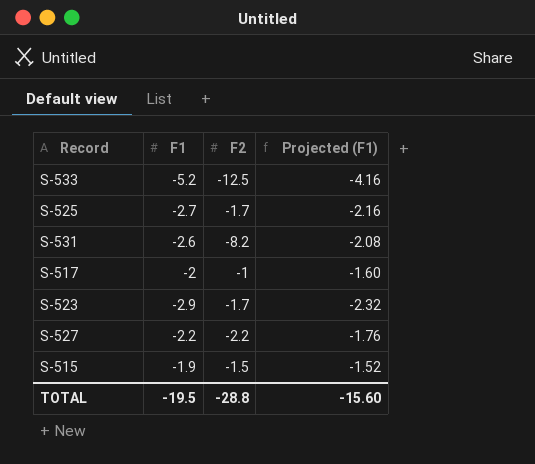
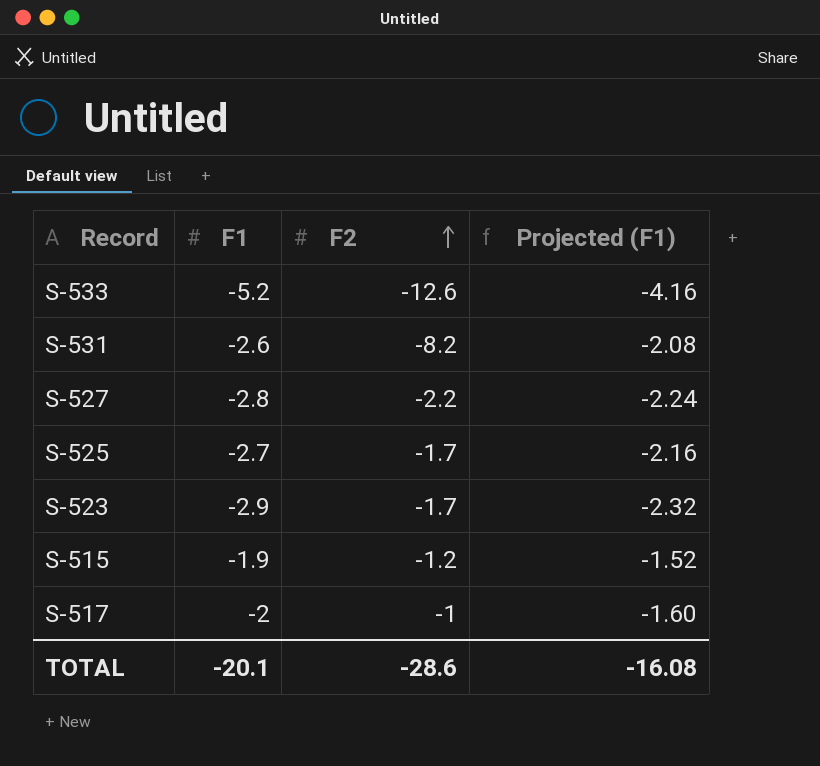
row order: none -> F2 ascending
S-533 | F2: -12.5 -> -12.6
S-527 | F1: -2.2 -> -2.8
S-527 | Projected (F1): -1.76 -> -2.24
S-515 | F2: -1.5 -> -1.2
TOTAL | F1: -19.5 -> -20.1
TOTAL | F2: -28.8 -> -28.6
TOTAL | Projected (F1): -15.60 -> -16.08

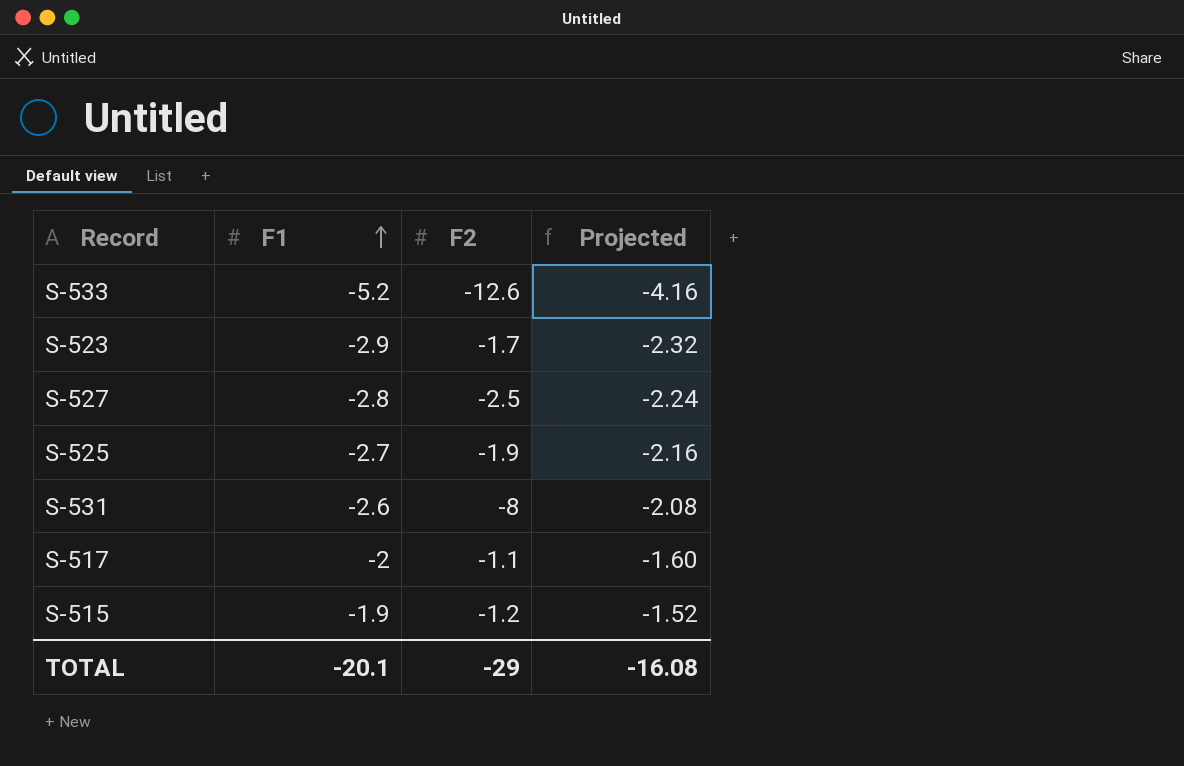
row order: F2 ascending -> F1 ascending
column name: Projected (F1) -> Projected
S-527 | F2: -2.2 -> -2.5
S-525 | F2: -1.7 -> -1.9
S-531 | F2: -8.2 -> -8
S-517 | F2: -1 -> -1.1
TOTAL | F2: -28.6 -> -29

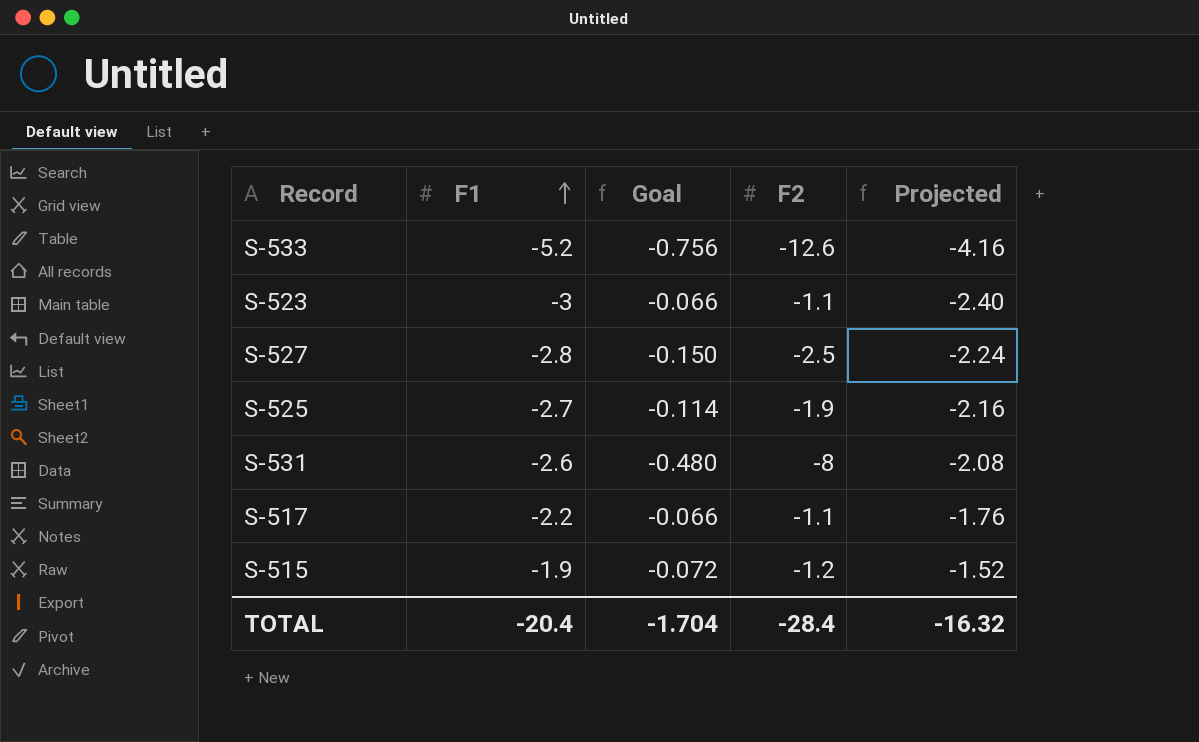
column Goal | formula: none -> [F2] * 0.06
S-523 | F1: -2.9 -> -3
S-523 | F2: -1.7 -> -1.1
S-523 | Projected: -2.32 -> -2.40
S-517 | F1: -2 -> -2.2
S-517 | Projected: -1.60 -> -1.76
TOTAL | F1: -20.1 -> -20.4
TOTAL | F2: -29 -> -28.4
TOTAL | Projected: -16.08 -> -16.32

